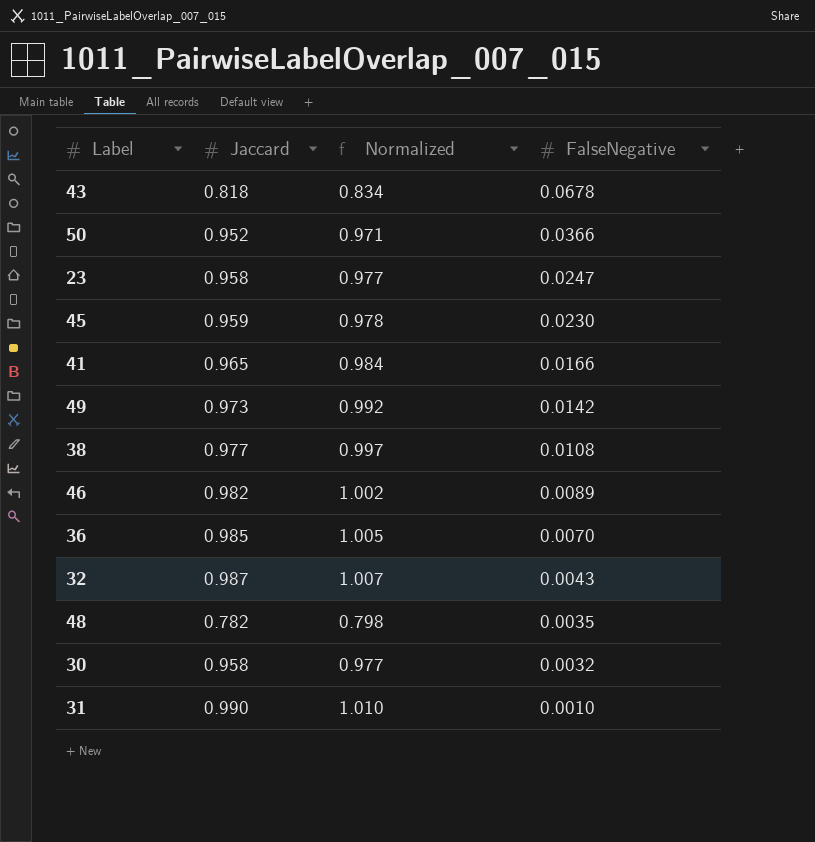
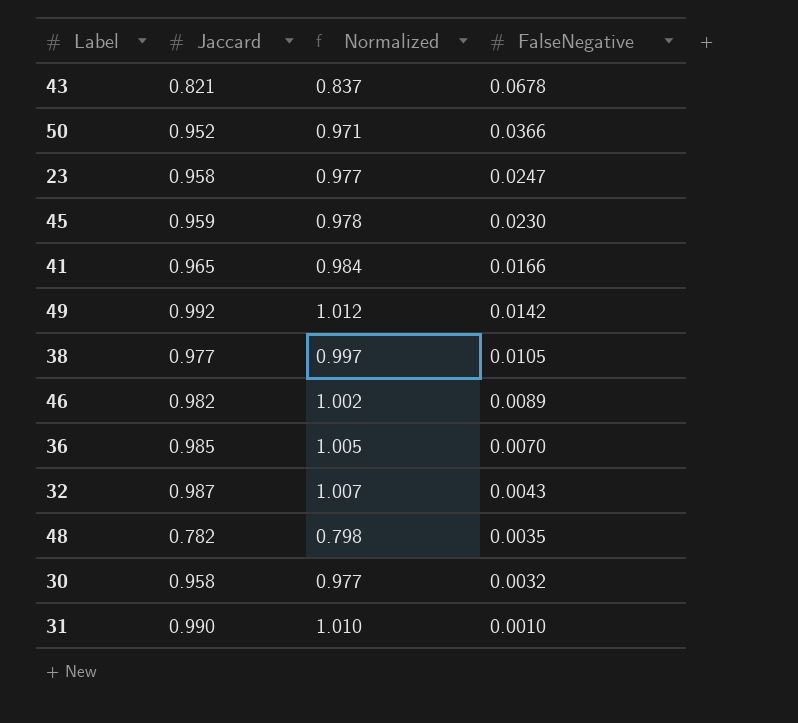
43 | Jaccard: 0.818 -> 0.821
43 | Normalized: 0.834 -> 0.837
49 | Jaccard: 0.973 -> 0.992
49 | Normalized: 0.992 -> 1.012
38 | FalseNegative: 0.0108 -> 0.0105

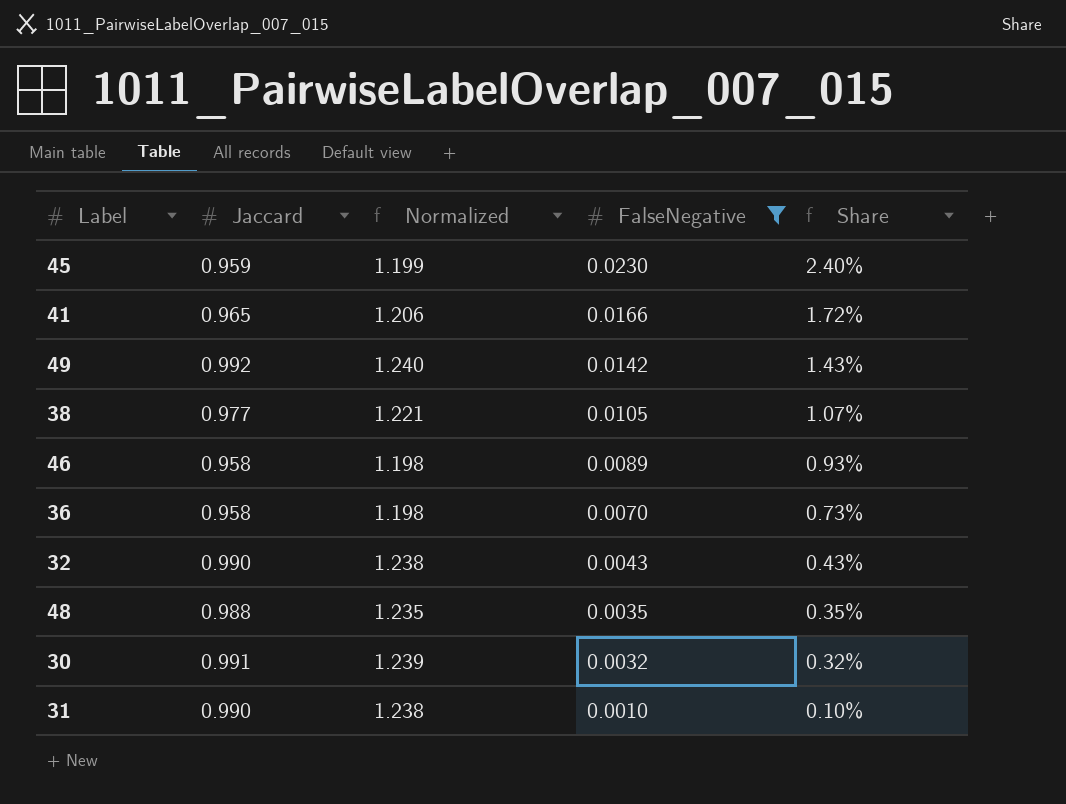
filter: none -> FalseNegative <= 0.0230
column Normalized | formula: [Jaccard] * 1.02 -> [Jaccard] * 1.25
column Share | formula: none -> [FalseNegative] / [Jaccard]
46 | Jaccard: 0.982 -> 0.958
36 | Jaccard: 0.985 -> 0.958
32 | Jaccard: 0.987 -> 0.990
48 | Jaccard: 0.782 -> 0.988
30 | Jaccard: 0.958 -> 0.991

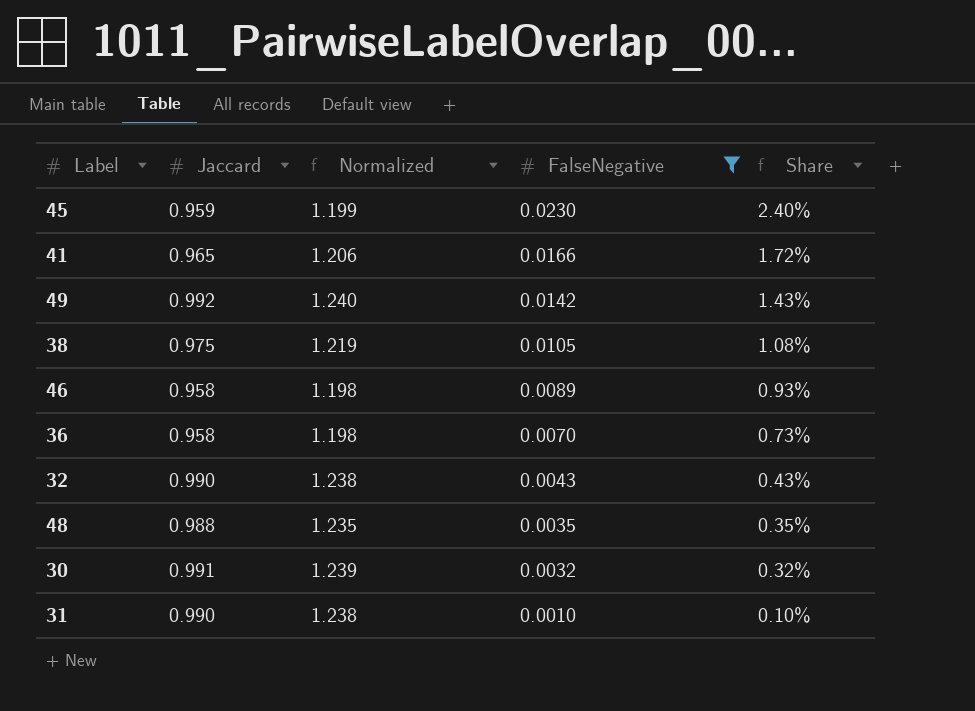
38 | Jaccard: 0.977 -> 0.975
38 | Normalized: 1.221 -> 1.219
38 | Share: 1.07% -> 1.08%

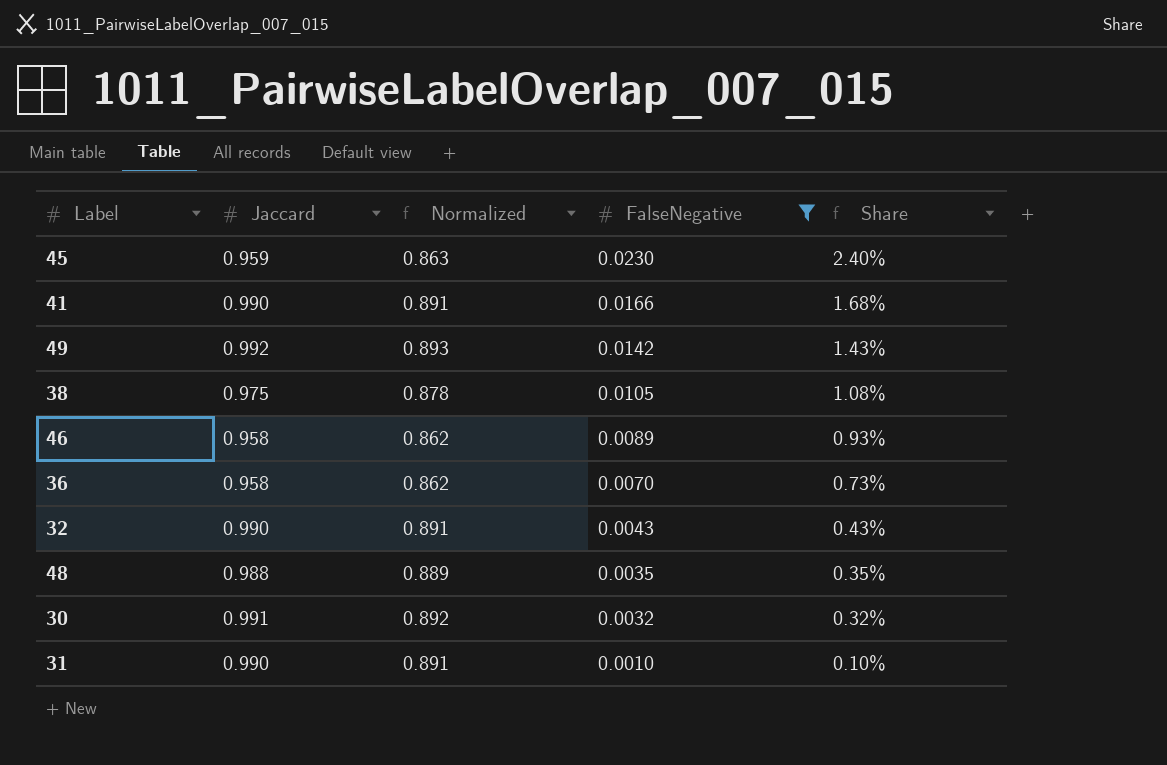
column Normalized | formula: [Jaccard] * 1.25 -> [Jaccard] * 0.9
41 | Jaccard: 0.965 -> 0.990
41 | Share: 1.72% -> 1.68%

